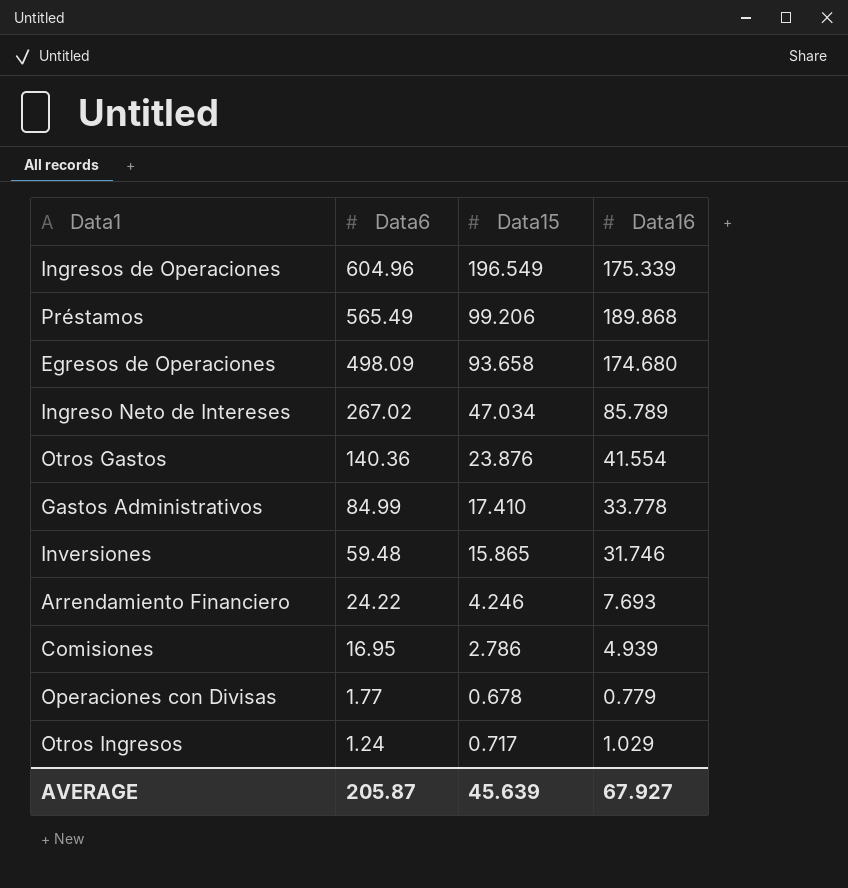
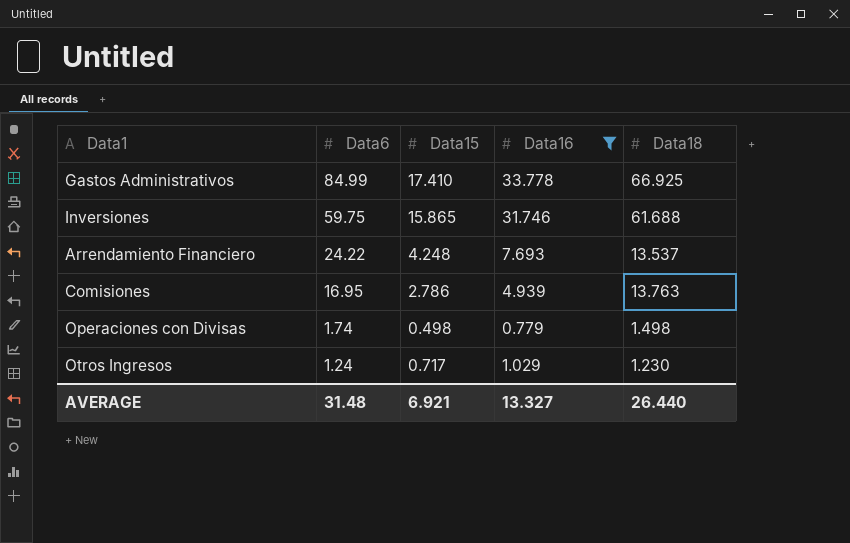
filter: none -> Data16 <= 33.778
column Data18 | position: none -> 5
Inversiones | Data6: 59.48 -> 59.75
Arrendamiento Financiero | Data15: 4.246 -> 4.248
Operaciones con Divisas | Data6: 1.77 -> 1.74
Operaciones con Divisas | Data15: 0.678 -> 0.498
AVERAGE | Data6: 205.87 -> 31.48
AVERAGE | Data15: 45.639 -> 6.921
AVERAGE | Data16: 67.927 -> 13.327

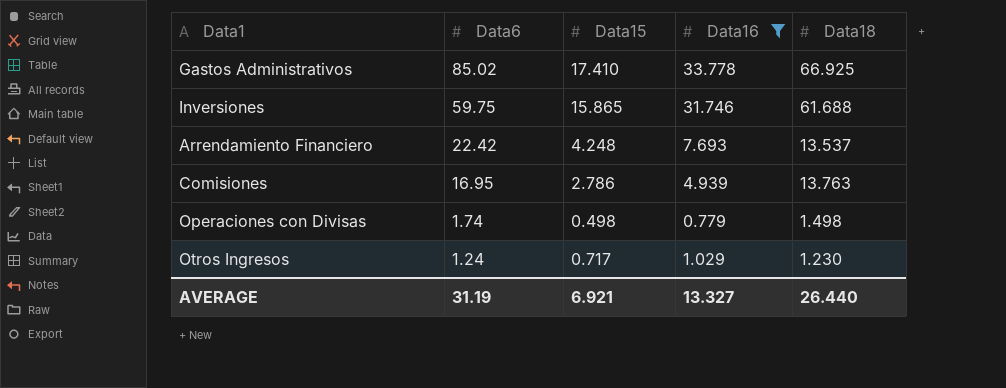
Gastos Administrativos | Data6: 84.99 -> 85.02
Arrendamiento Financiero | Data6: 24.22 -> 22.42
AVERAGE | Data6: 31.48 -> 31.19

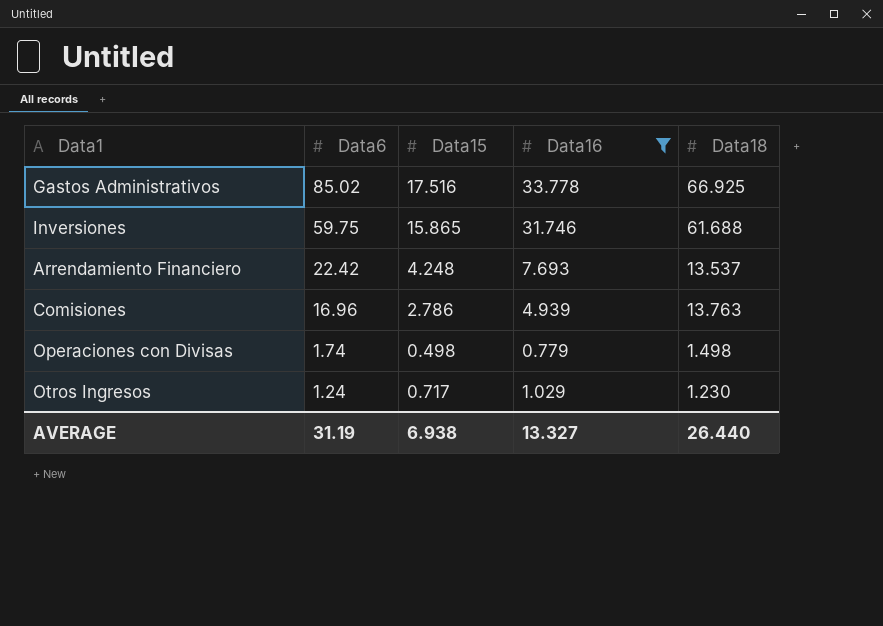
Gastos Administrativos | Data15: 17.410 -> 17.516
Comisiones | Data6: 16.95 -> 16.96
AVERAGE | Data15: 6.921 -> 6.938

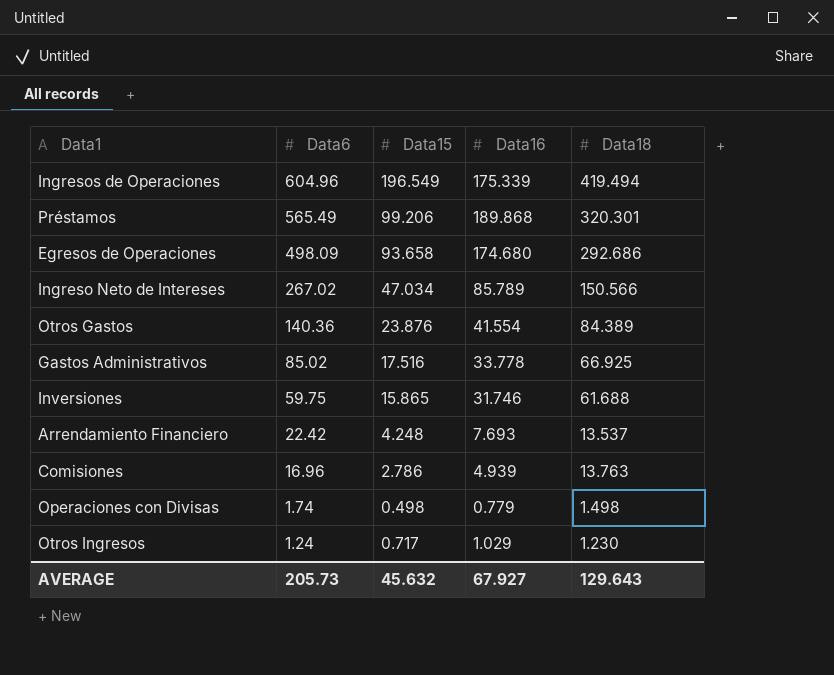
filter: Data16 <= 33.778 -> none
AVERAGE | Data6: 31.19 -> 205.73
AVERAGE | Data15: 6.938 -> 45.632
AVERAGE | Data16: 13.327 -> 67.927
AVERAGE | Data18: 26.440 -> 129.643

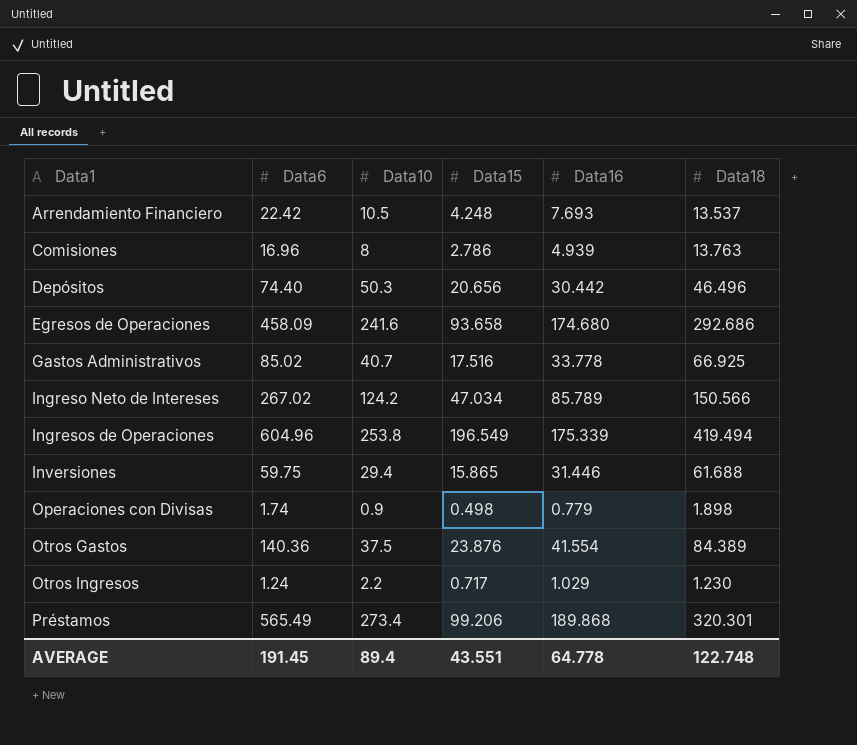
row order: Data6 descending -> Data1 ascending
column Data10 | position: none -> 3
row Depósitos: none -> 74.40 | 50.3 | 20.656 | 30.442 | 46.496
Egresos de Operaciones | Data6: 498.09 -> 458.09
Inversiones | Data16: 31.746 -> 31.446
Operaciones con Divisas | Data18: 1.498 -> 1.898
AVERAGE | Data6: 205.73 -> 191.45
AVERAGE | Data15: 45.632 -> 43.551
AVERAGE | Data16: 67.927 -> 64.778
AVERAGE | Data18: 129.643 -> 122.748

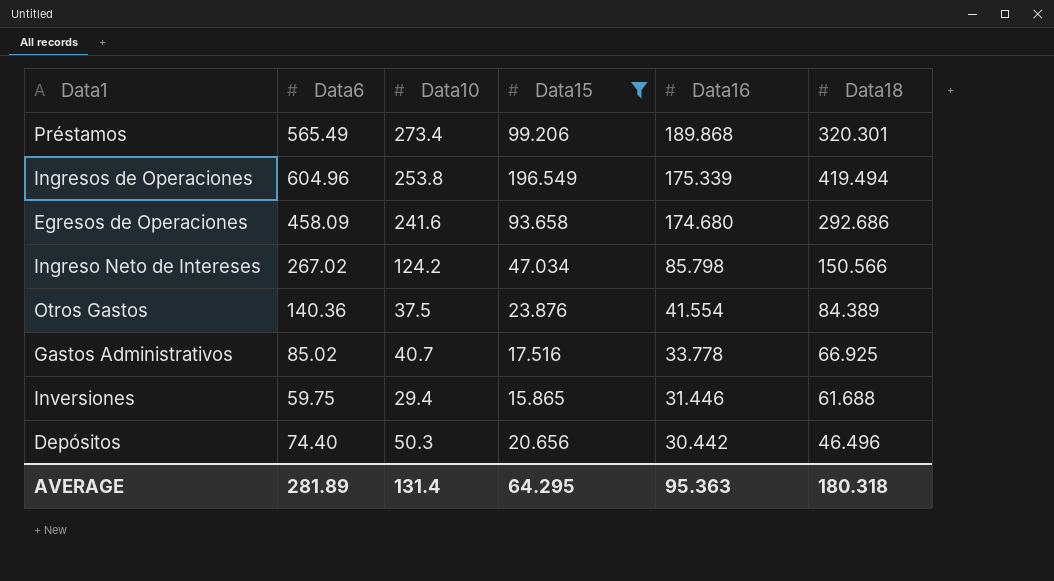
filter: none -> Data15 >= 15.865
row order: Data1 ascending -> Data16 descending
Ingreso Neto de Intereses | Data16: 85.789 -> 85.798
AVERAGE | Data6: 191.45 -> 281.89
AVERAGE | Data10: 89.4 -> 131.4
AVERAGE | Data15: 43.551 -> 64.295
AVERAGE | Data16: 64.778 -> 95.363
AVERAGE | Data18: 122.748 -> 180.318

